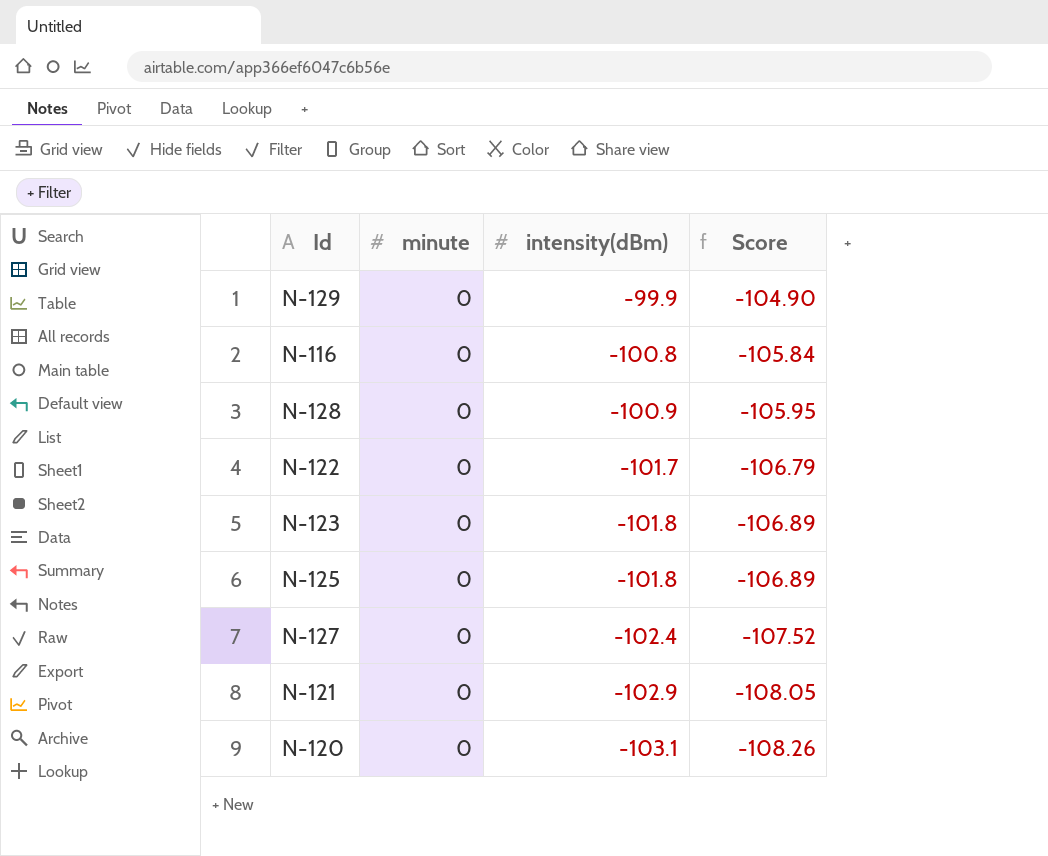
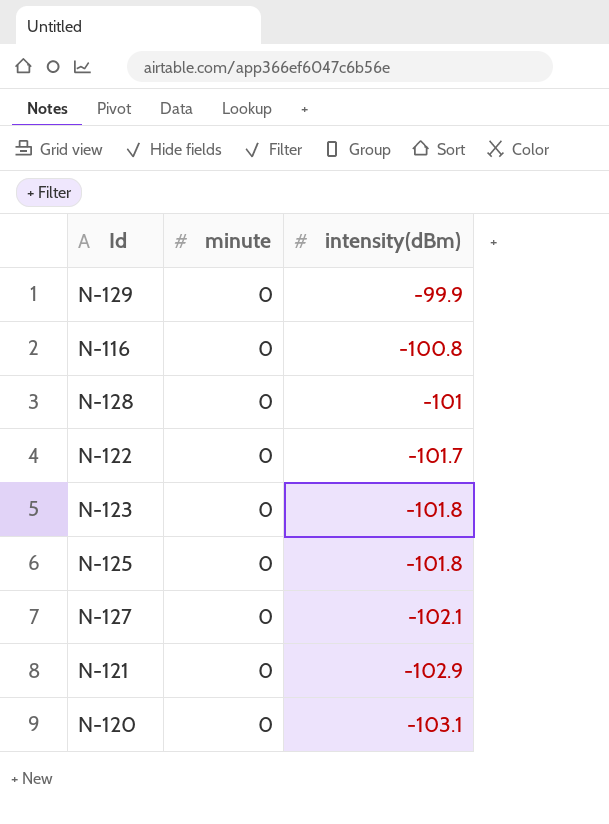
column Score | formula: [intensity(dBm)] * 1.05 -> none
N-128 | intensity(dBm): -100.9 -> -101
N-127 | intensity(dBm): -102.4 -> -102.1

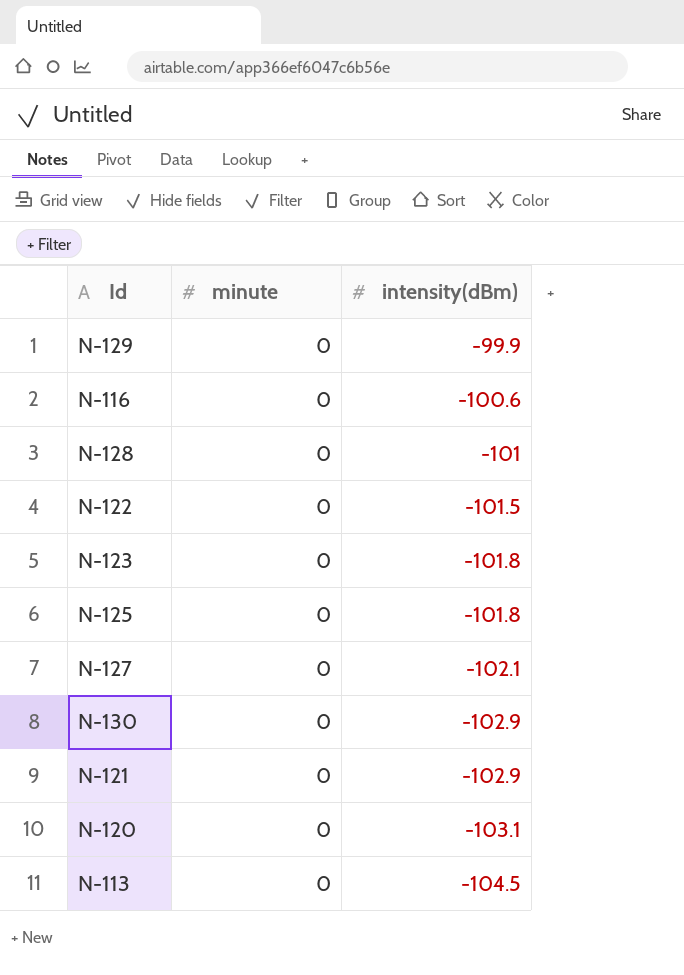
N-116 | intensity(dBm): -100.8 -> -100.6
N-122 | intensity(dBm): -101.7 -> -101.5
row N-130: none -> 0 | -102.9
row N-113: none -> 0 | -104.5

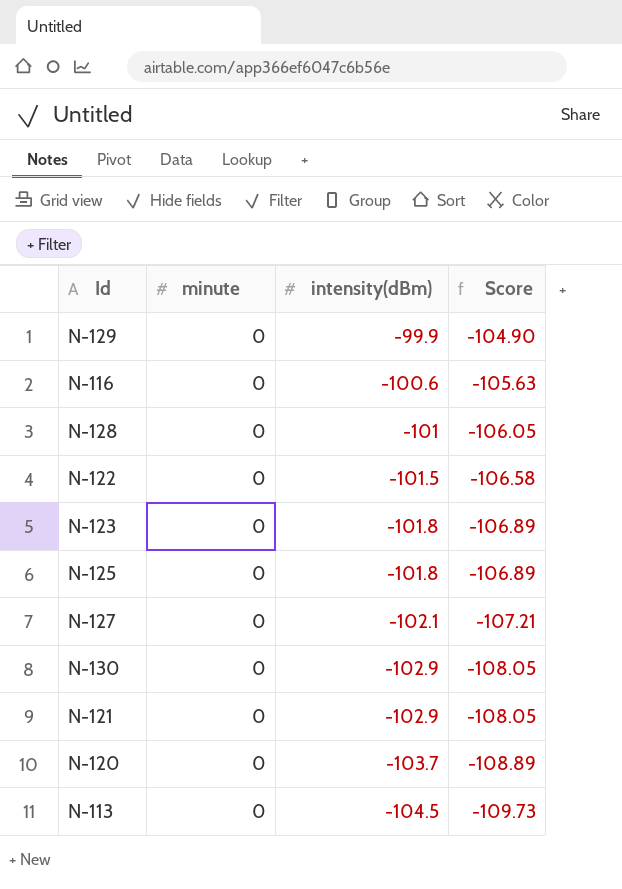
column Score | formula: none -> [intensity(dBm)] * 1.05
N-120 | intensity(dBm): -103.1 -> -103.7

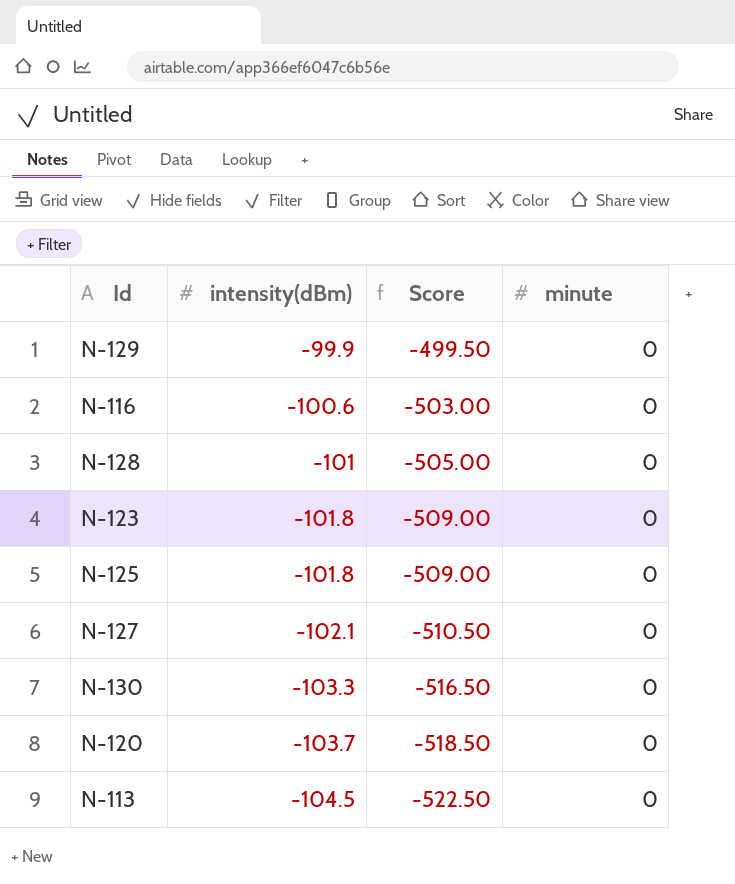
column Score | formula: [intensity(dBm)] * 1.05 -> [intensity(dBm)] * 5
column minute | position: 2 -> 4
row N-122: 0 | -101.5 | -106.58 -> none
row N-121: 0 | -102.9 | -108.05 -> none
N-130 | intensity(dBm): -102.9 -> -103.3

